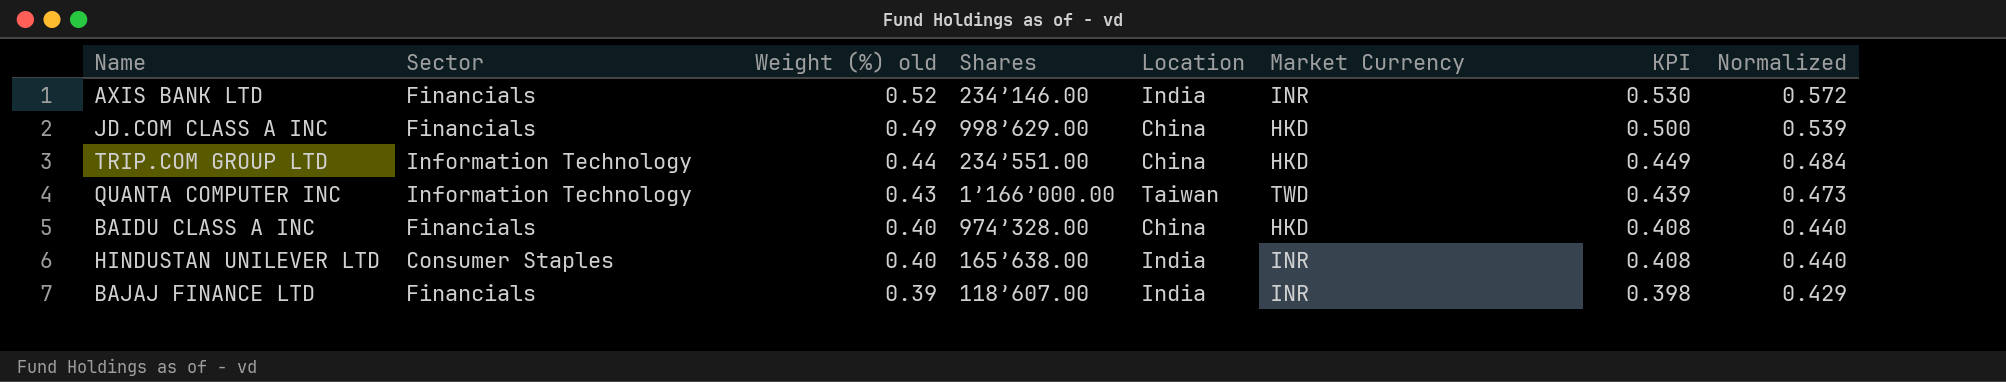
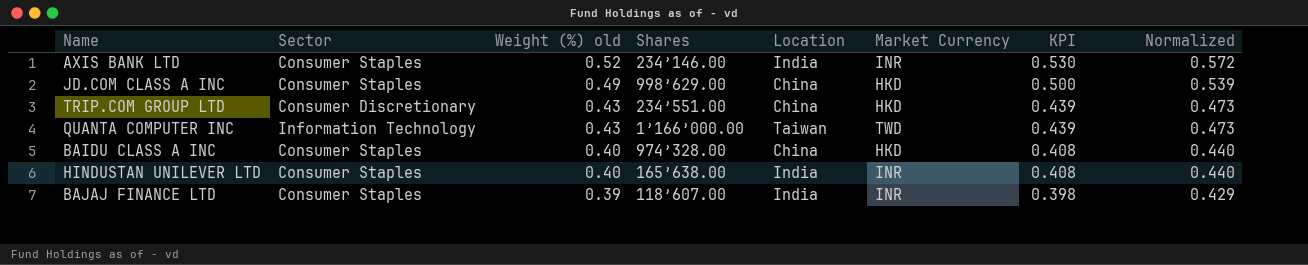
AXIS BANK LTD | Sector: Financials -> Consumer Staples
JD.COM CLASS A INC | Sector: Financials -> Consumer Staples
TRIP.COM GROUP LTD | Sector: Information Technology -> Consumer Discretionary
TRIP.COM GROUP LTD | Weight (%) old: 0.44 -> 0.43
TRIP.COM GROUP LTD | KPI: 0.449 -> 0.439
TRIP.COM GROUP LTD | Normalized: 0.484 -> 0.473
BAIDU CLASS A INC | Sector: Financials -> Consumer Staples
BAJAJ FINANCE LTD | Sector: Financials -> Consumer Staples

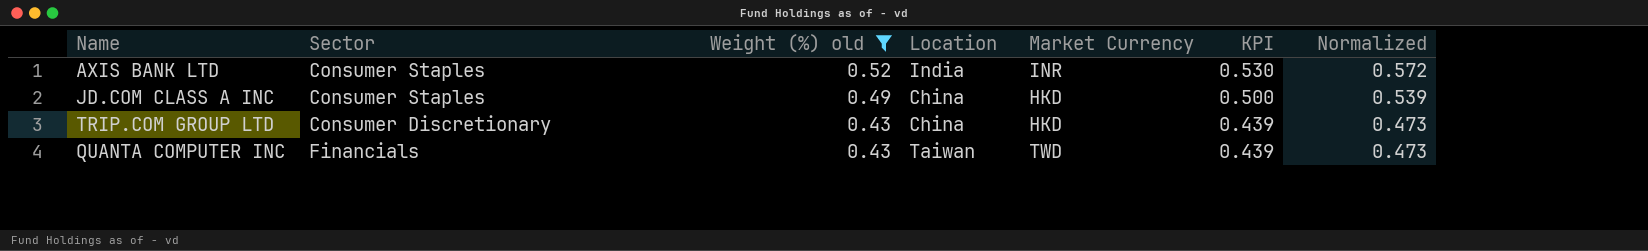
filter: none -> Weight (%) old >= 0.43
column Shares | position: 4 -> none
QUANTA COMPUTER INC | Sector: Information Technology -> Financials

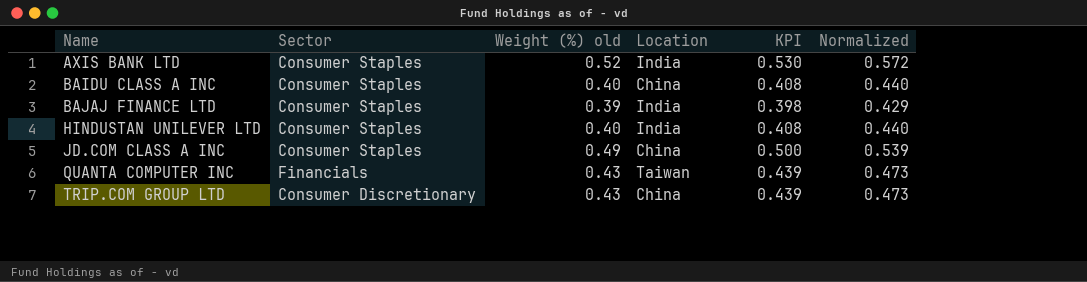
filter: Weight (%) old >= 0.43 -> none
row order: Weight (%) old descending -> Name ascending
column Market Currency | position: 5 -> none

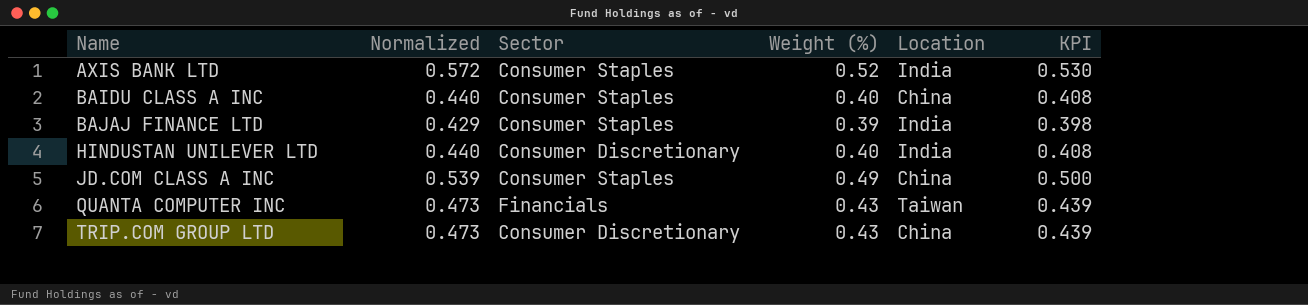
column Normalized | position: 6 -> 2
column name: Weight (%) old -> Weight (%)
HINDUSTAN UNILEVER LTD | Sector: Consumer Staples -> Consumer Discretionary

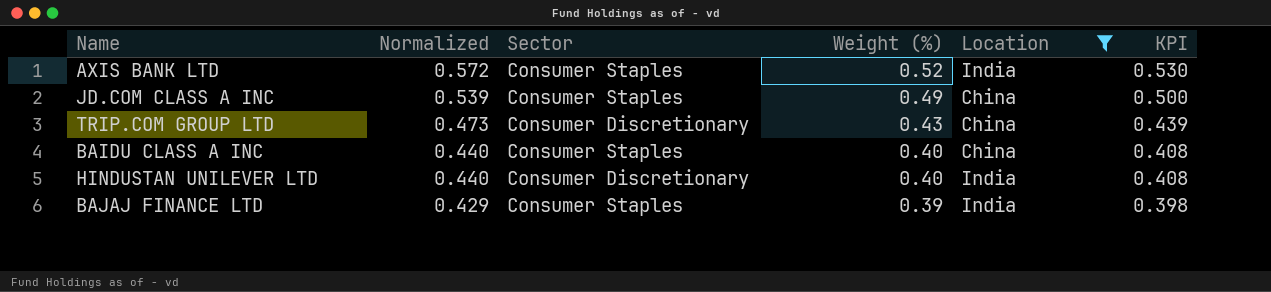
filter: none -> Location != Taiwan
row order: Name ascending -> Normalized descending

